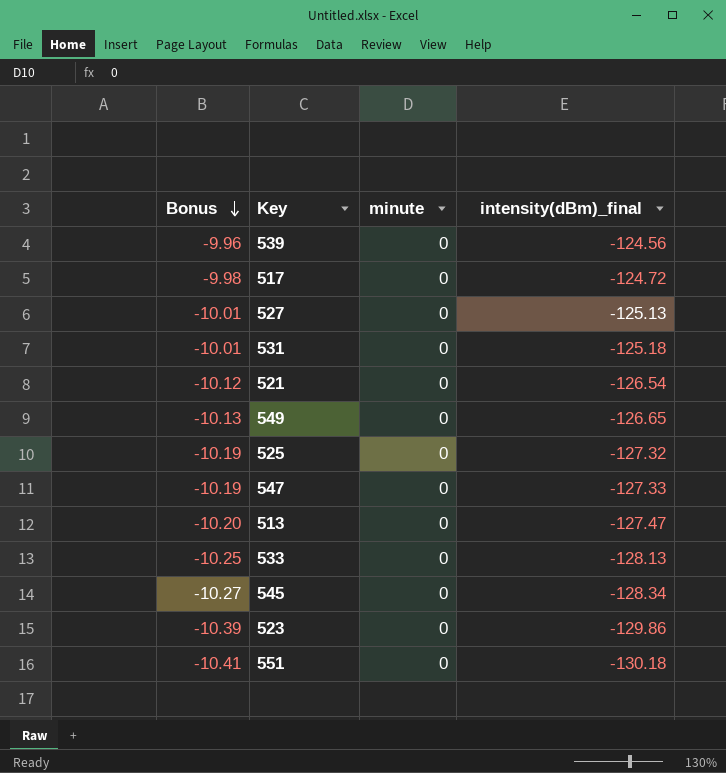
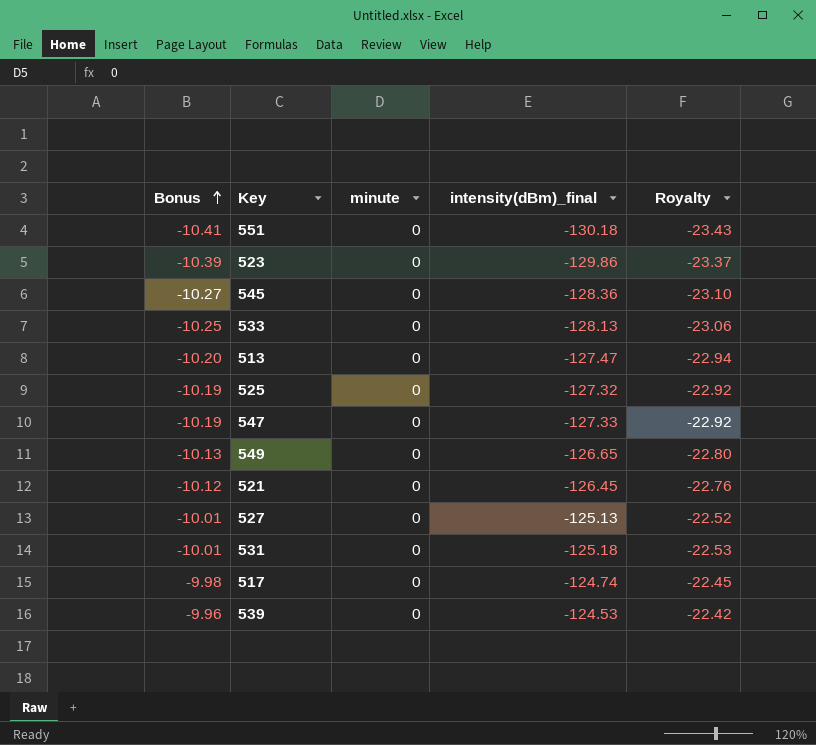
row order: Bonus descending -> Bonus ascending
column Royalty | formula: none -> [intensity(dBm)_final] * 0.18
545 | intensity(dBm)_final: -128.34 -> -128.36
521 | intensity(dBm)_final: -126.54 -> -126.45
517 | intensity(dBm)_final: -124.72 -> -124.74
539 | intensity(dBm)_final: -124.56 -> -124.53

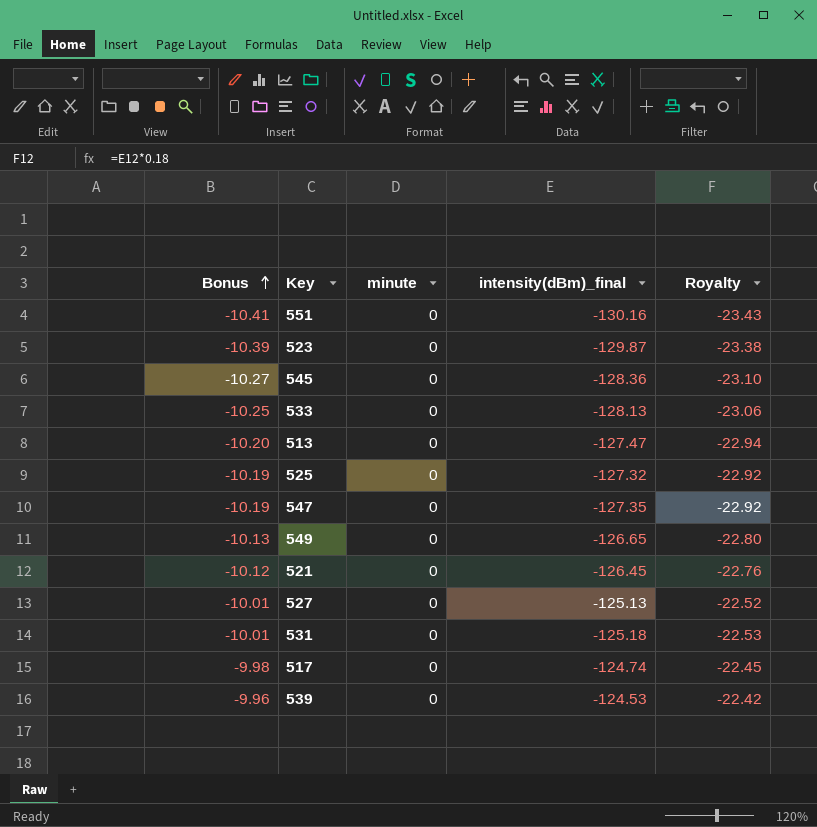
551 | intensity(dBm)_final: -130.18 -> -130.16
523 | intensity(dBm)_final: -129.86 -> -129.87
523 | Royalty: -23.37 -> -23.38
547 | intensity(dBm)_final: -127.33 -> -127.35

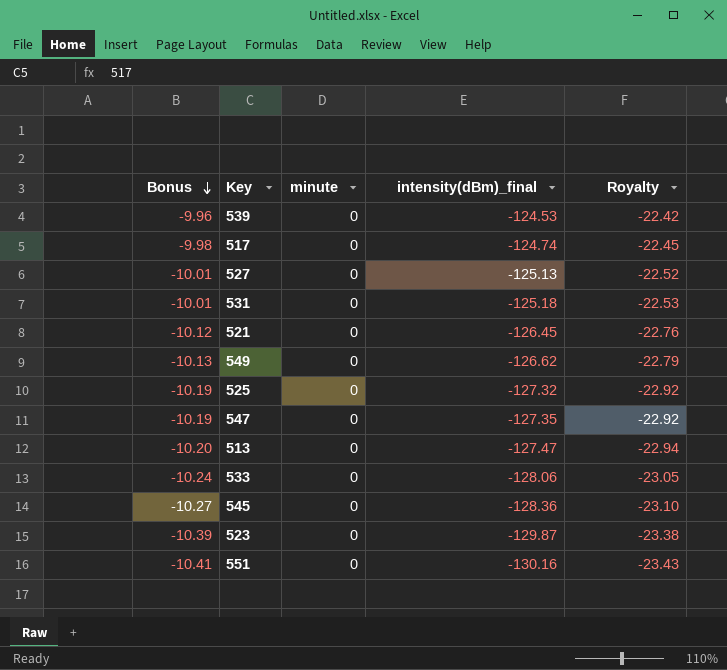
row order: Bonus ascending -> Bonus descending
549 | intensity(dBm)_final: -126.65 -> -126.62
549 | Royalty: -22.80 -> -22.79
533 | Bonus: -10.25 -> -10.24
533 | intensity(dBm)_final: -128.13 -> -128.06
533 | Royalty: -23.06 -> -23.05

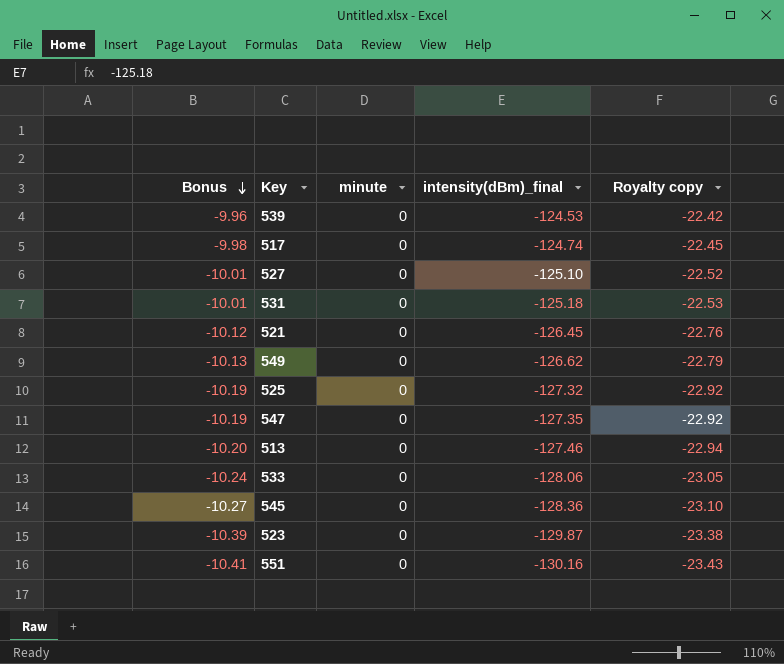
column name: Royalty -> Royalty copy
527 | intensity(dBm)_final: -125.13 -> -125.10
513 | intensity(dBm)_final: -127.47 -> -127.46

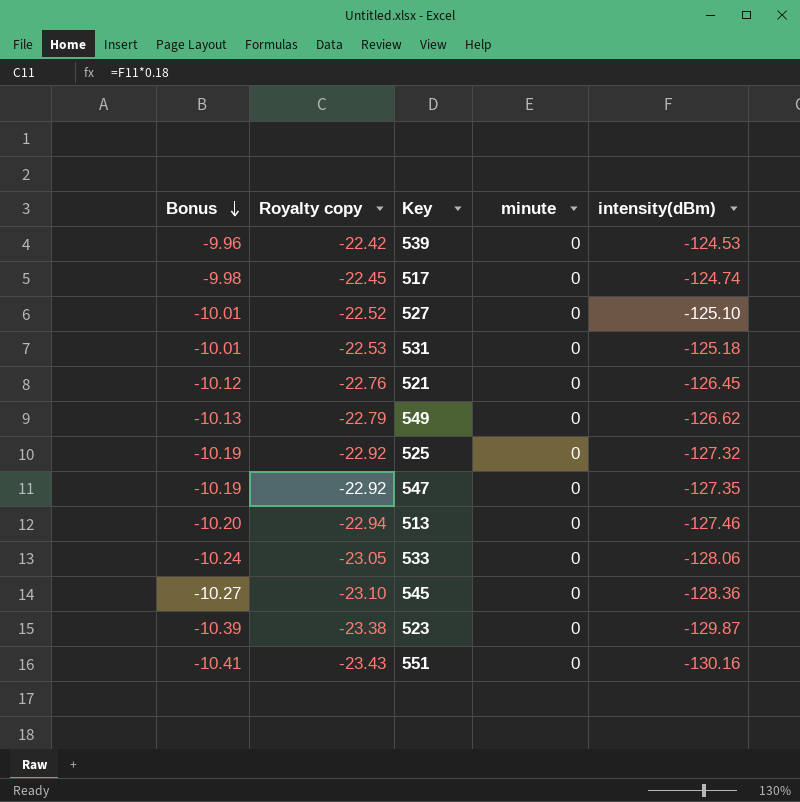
column Royalty copy | position: 5 -> 2
column name: intensity(dBm)_final -> intensity(dBm)

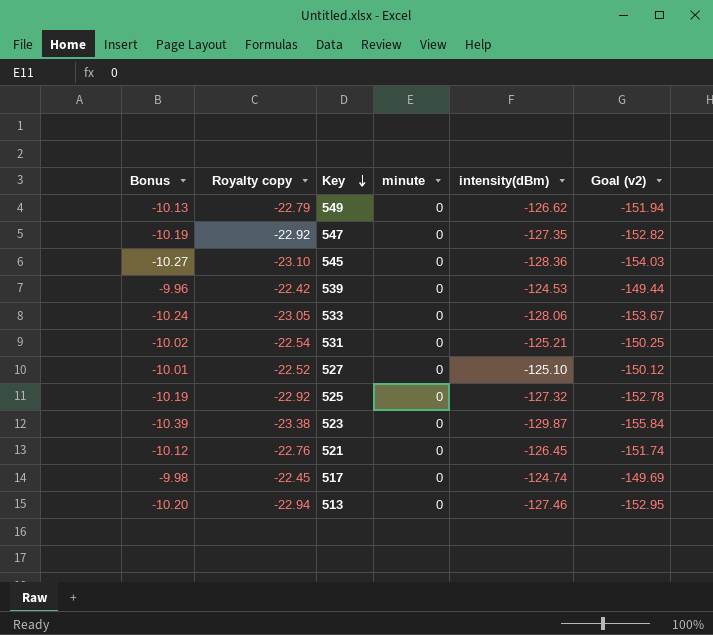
row order: Bonus descending -> Key descending
column Goal (v2) | formula: none -> [intensity(dBm)] * 1.2
row 551: -10.41 | -23.43 | 0 | -130.16 -> none
531 | Bonus: -10.01 -> -10.02
531 | Royalty copy: -22.53 -> -22.54
531 | intensity(dBm): -125.18 -> -125.21

